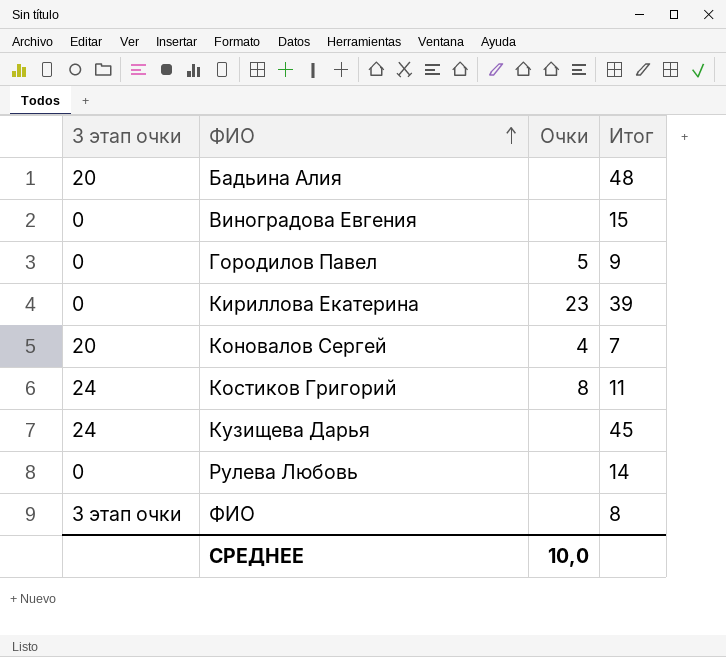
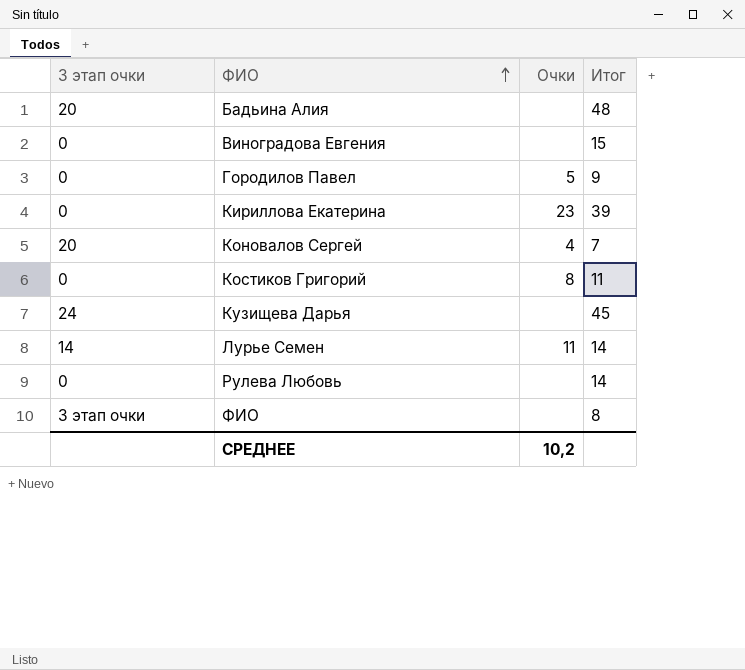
Костиков Григорий | 3 этап очки: 24 -> 0
row Лурье Семен: none -> 14 | 11 | 14
СРЕДНЕЕ | Очки: 10,0 -> 10,2

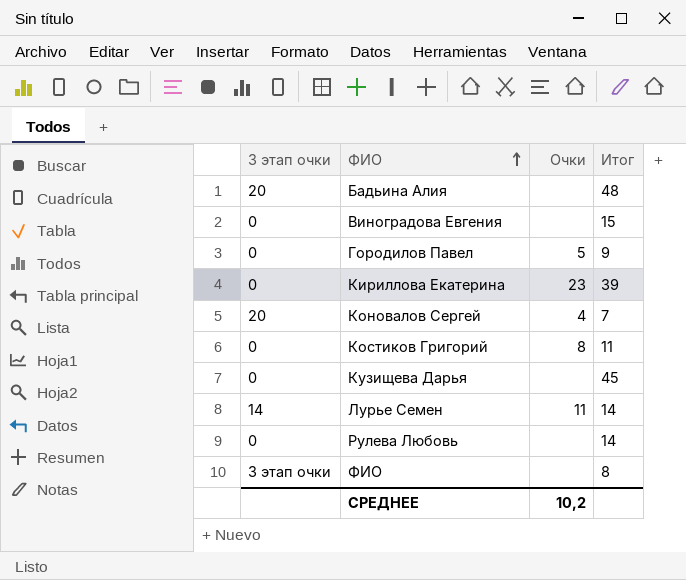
Кузищева Дарья | 3 этап очки: 24 -> 0

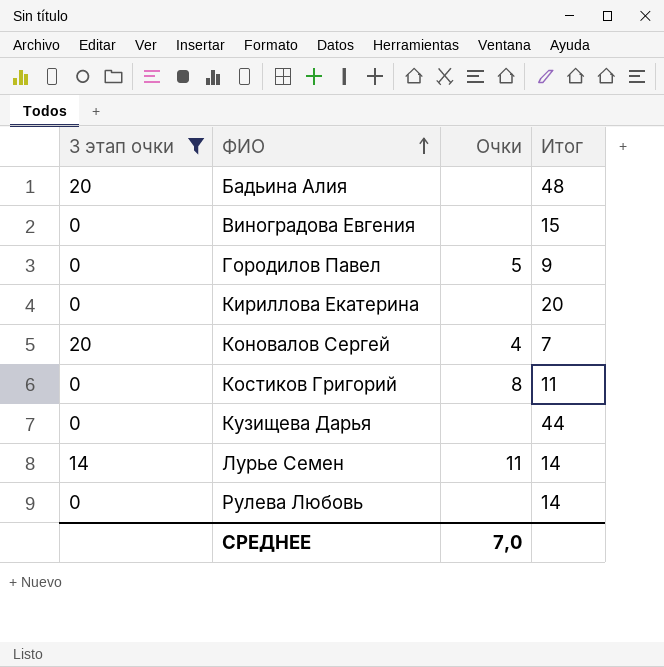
filter: none -> 3 этап очки != 3 этап очки
Кириллова Екатерина | Очки: 23 -> none
Кириллова Екатерина | Итог: 39 -> 20
Кузищева Дарья | Итог: 45 -> 44
СРЕДНЕЕ | Очки: 10,2 -> 7,0

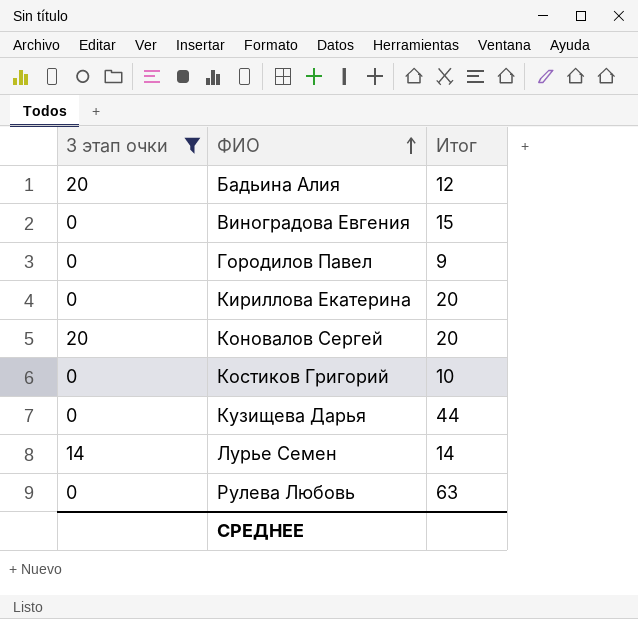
column Очки | position: 3 -> none
Бадьина Алия | Итог: 48 -> 12
Коновалов Сергей | Итог: 7 -> 20
Костиков Григорий | Итог: 11 -> 10
Рулева Любовь | Итог: 14 -> 63

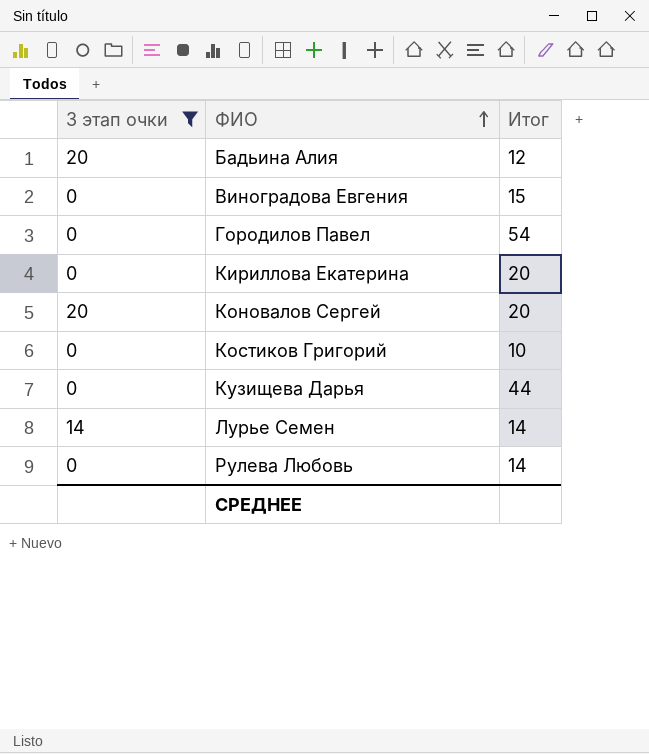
Городилов Павел | Итог: 9 -> 54
Рулева Любовь | Итог: 63 -> 14

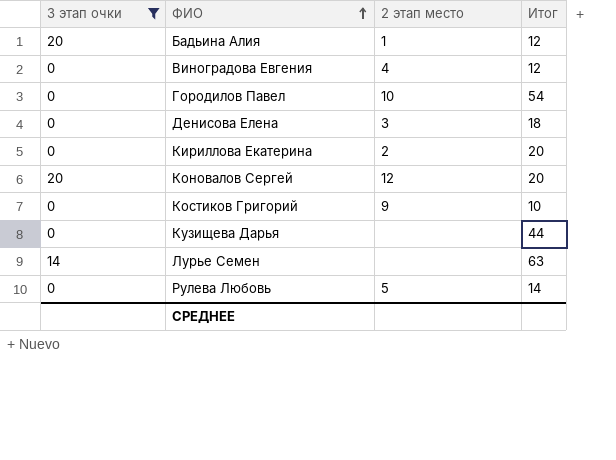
column 2 этап место | position: none -> 3
Виноградова Евгения | Итог: 15 -> 12
row Денисова Елена: none -> 0 | 3 | 18
Лурье Семен | Итог: 14 -> 63

